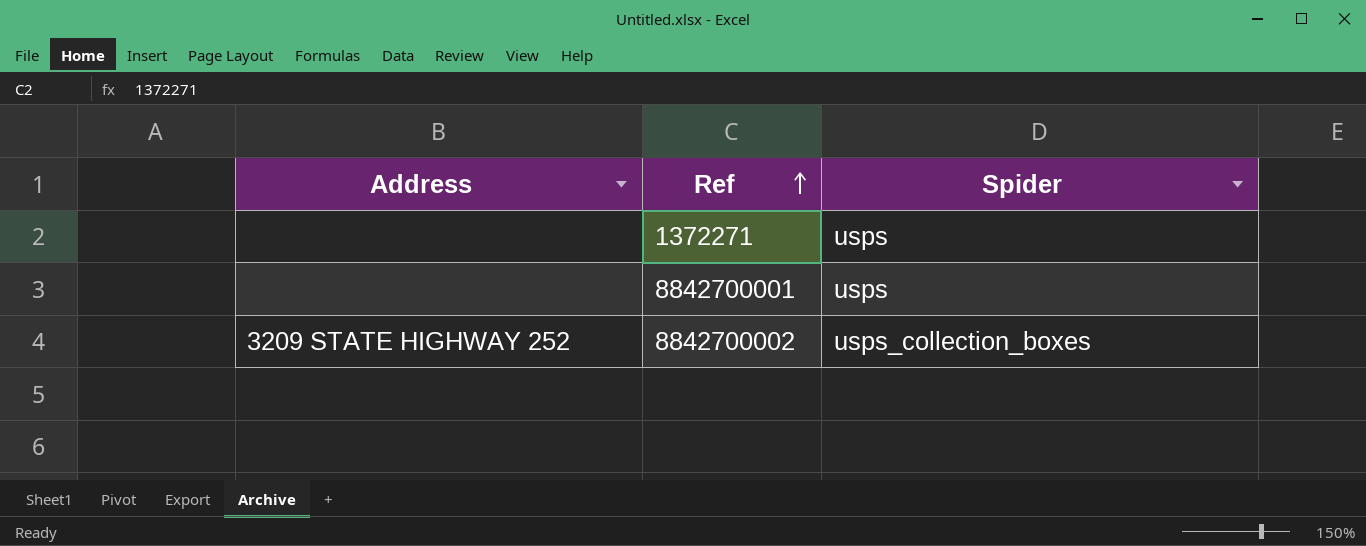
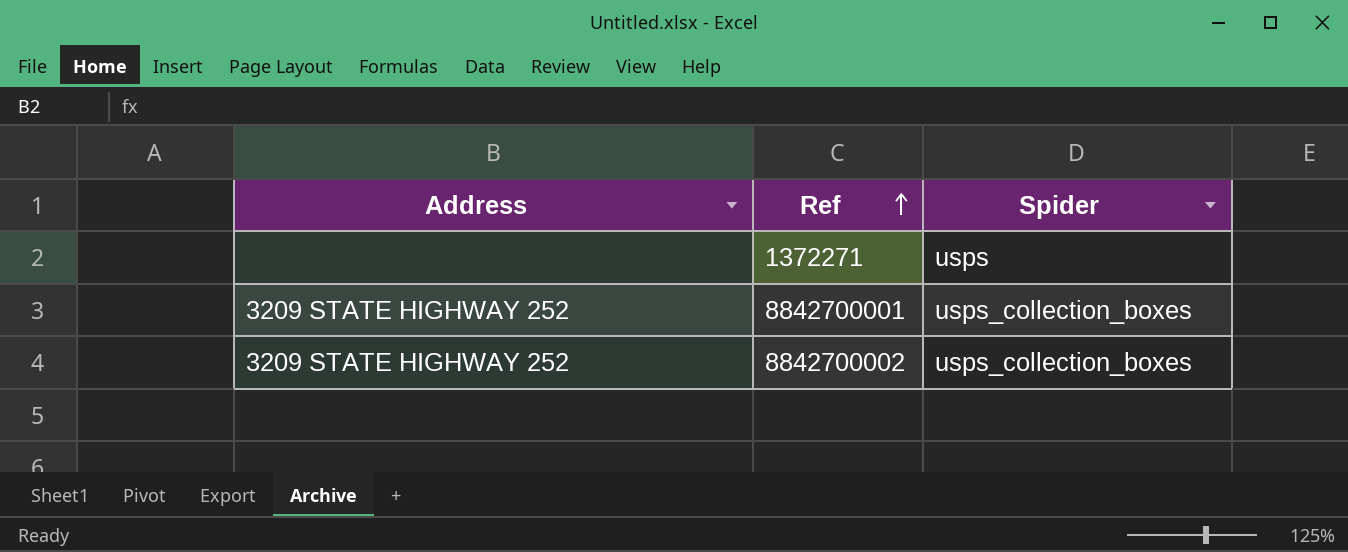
8842700001 | Address: none -> 3209 STATE HIGHWAY 252
8842700001 | Spider: usps -> usps_collection_boxes

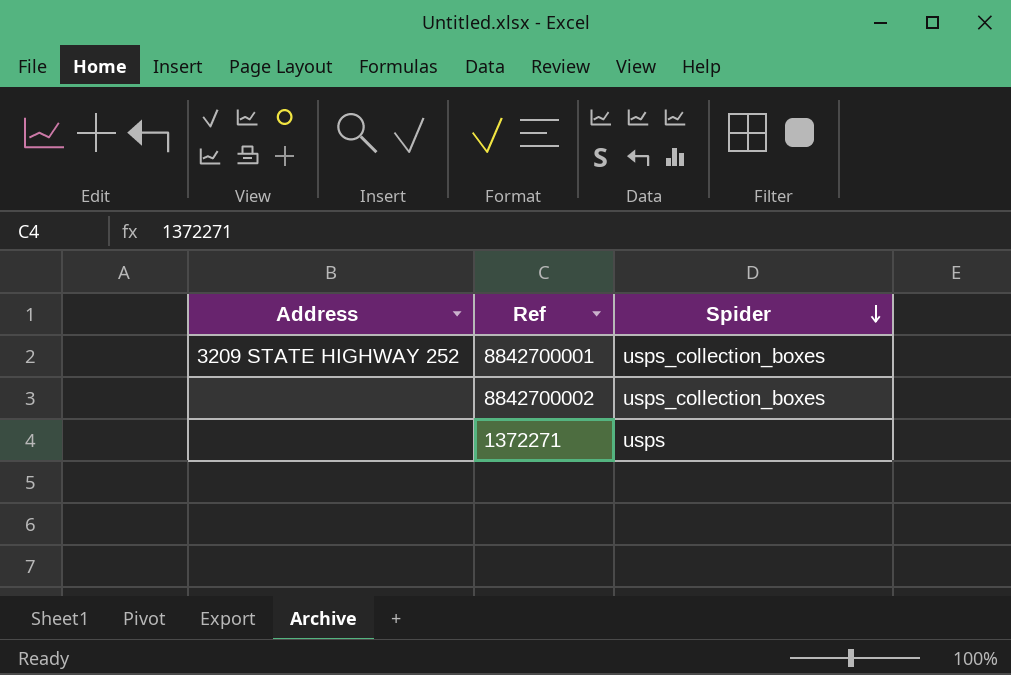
row order: Ref ascending -> Spider descending
8842700002 | Address: 3209 STATE HIGHWAY 252 -> none

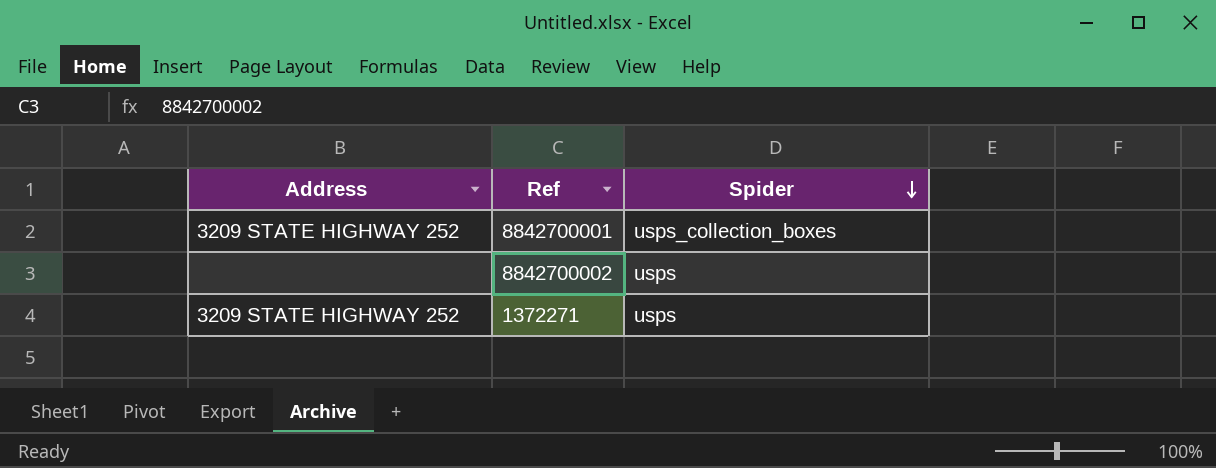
8842700002 | Spider: usps_collection_boxes -> usps
1372271 | Address: none -> 3209 STATE HIGHWAY 252

